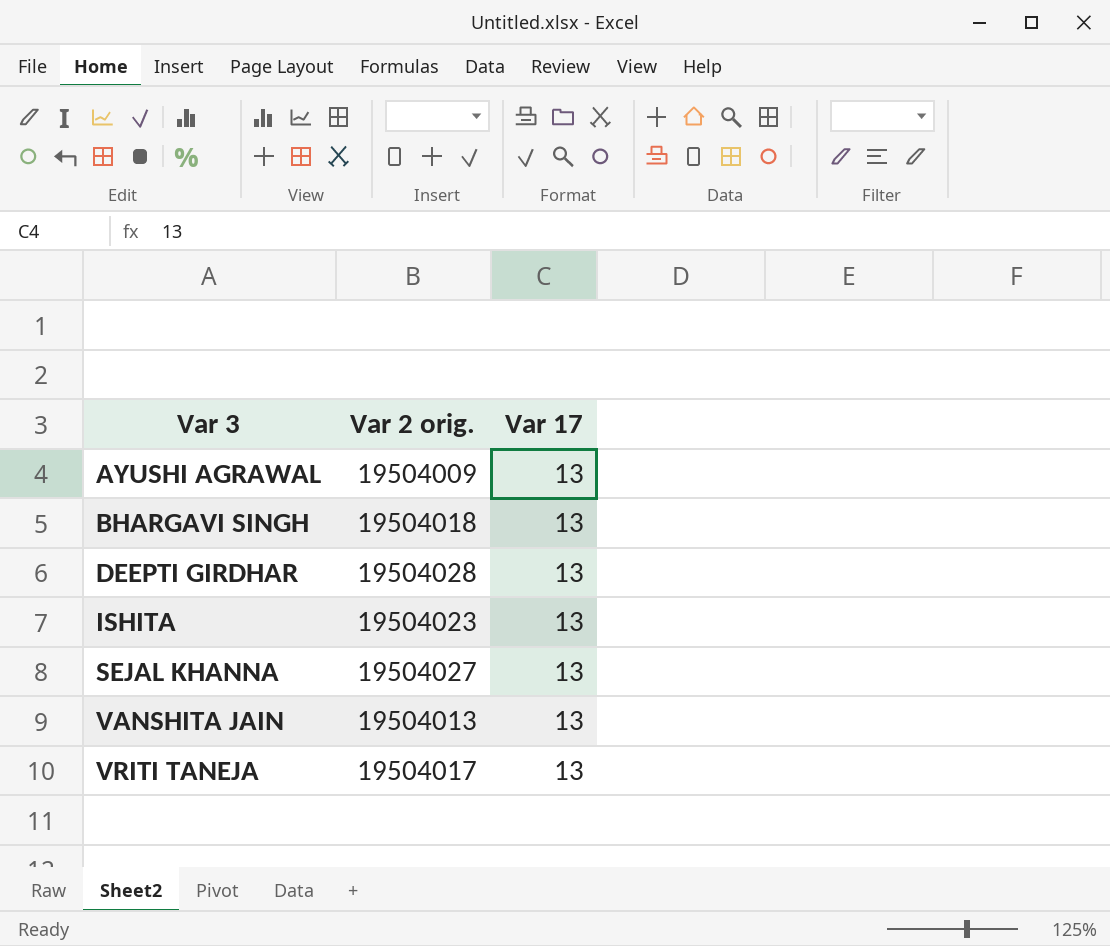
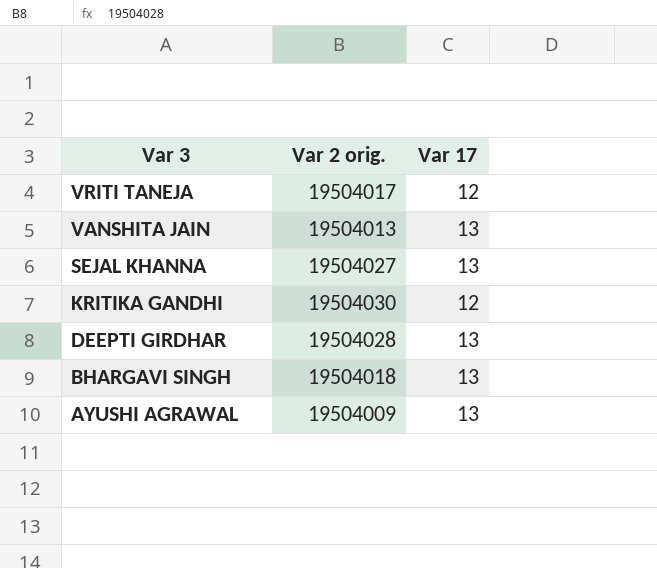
row order: Var 3 ascending -> Var 3 descending
row ISHITA: 19504023 | 13 -> none
VRITI TANEJA | Var 17: 13 -> 12
row KRITIKA GANDHI: none -> 19504030 | 12

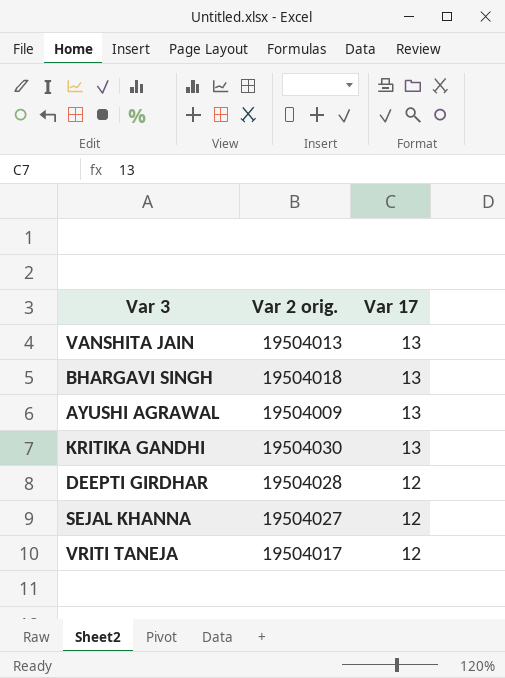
row order: Var 3 descending -> Var 17 descending
KRITIKA GANDHI | Var 17: 12 -> 13
DEEPTI GIRDHAR | Var 17: 13 -> 12
SEJAL KHANNA | Var 17: 13 -> 12

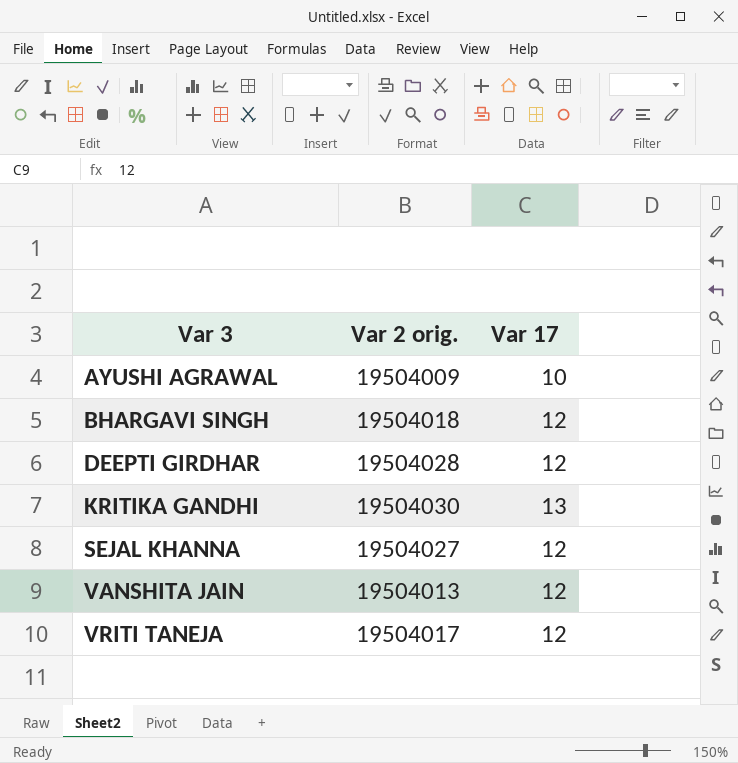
row order: Var 17 descending -> Var 3 ascending
AYUSHI AGRAWAL | Var 17: 13 -> 10
BHARGAVI SINGH | Var 17: 13 -> 12
VANSHITA JAIN | Var 17: 13 -> 12

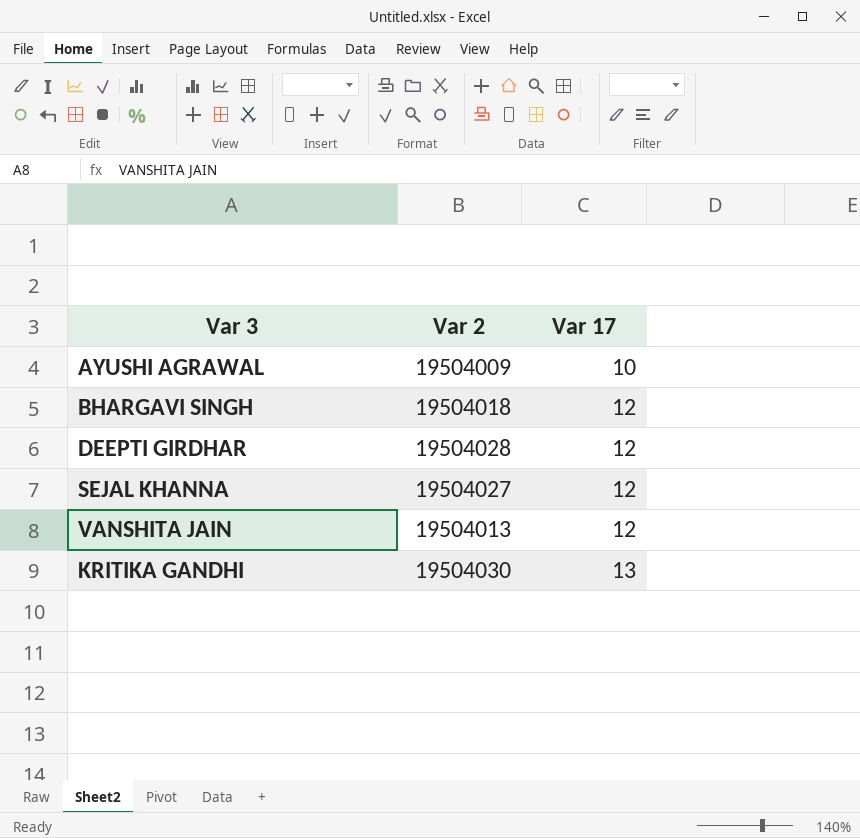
row order: Var 3 ascending -> Var 17 ascending
column name: Var 2 orig. -> Var 2
row VRITI TANEJA: 19504017 | 12 -> none

